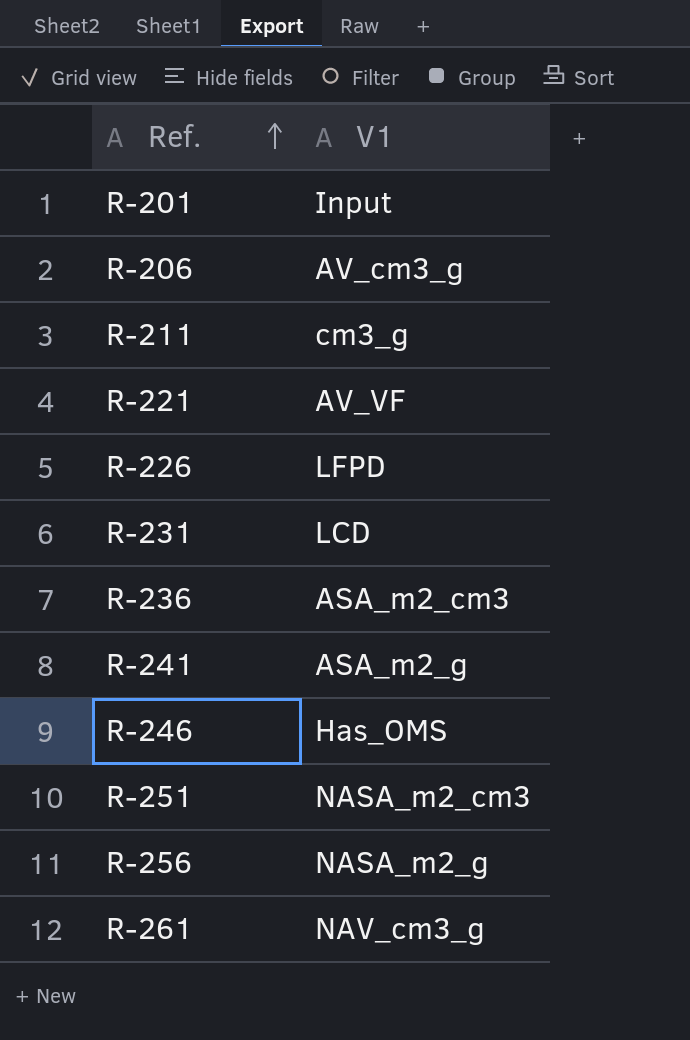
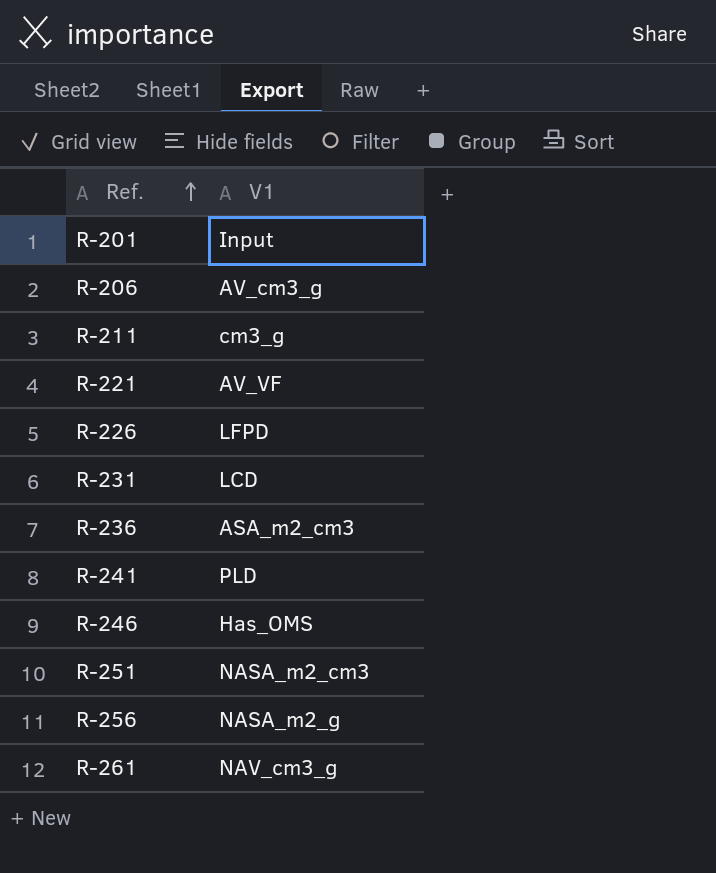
R-241 | V1: ASA_m2_g -> PLD

